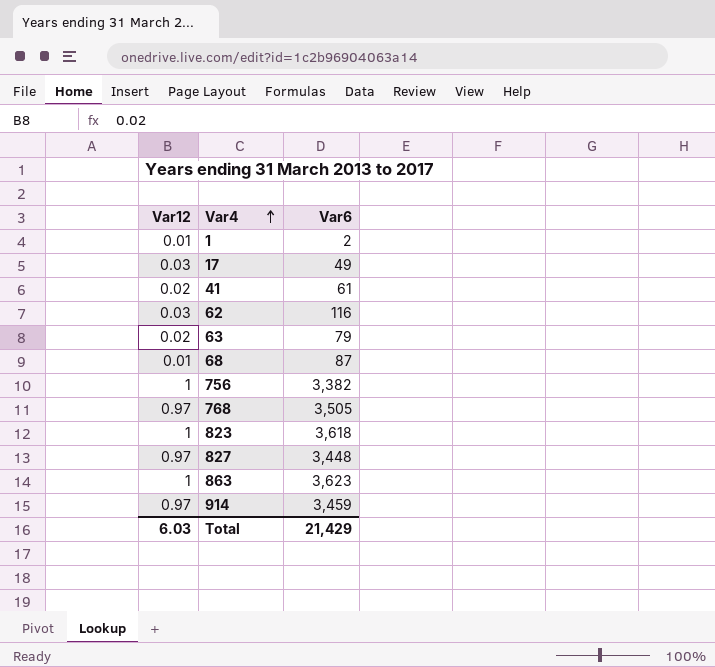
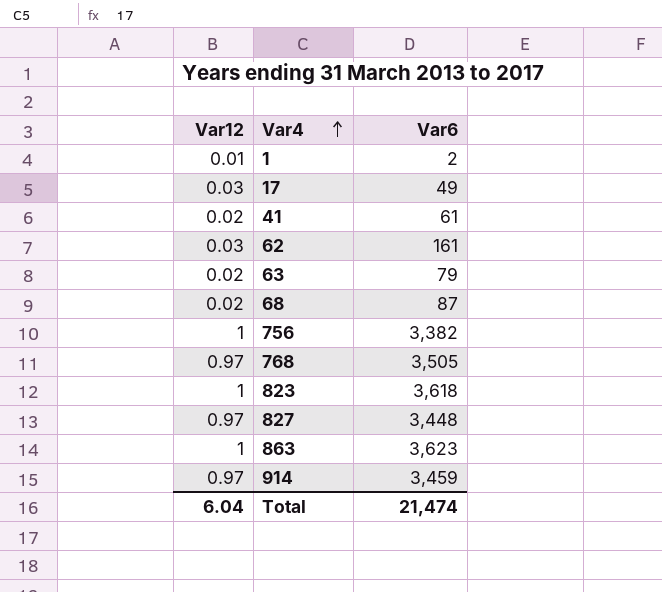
62 | Var6: 116 -> 161
68 | Var12: 0.01 -> 0.02
Total | Var12: 6.03 -> 6.04
Total | Var6: 21,429 -> 21,474

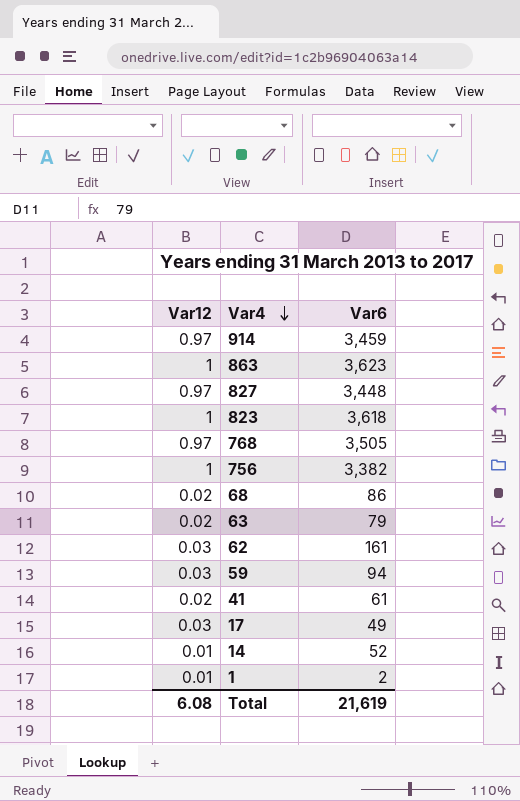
row order: Var4 ascending -> Var4 descending
68 | Var6: 87 -> 86
row 59: none -> 0.03 | 94
row 14: none -> 0.01 | 52
Total | Var12: 6.04 -> 6.08
Total | Var6: 21,474 -> 21,619

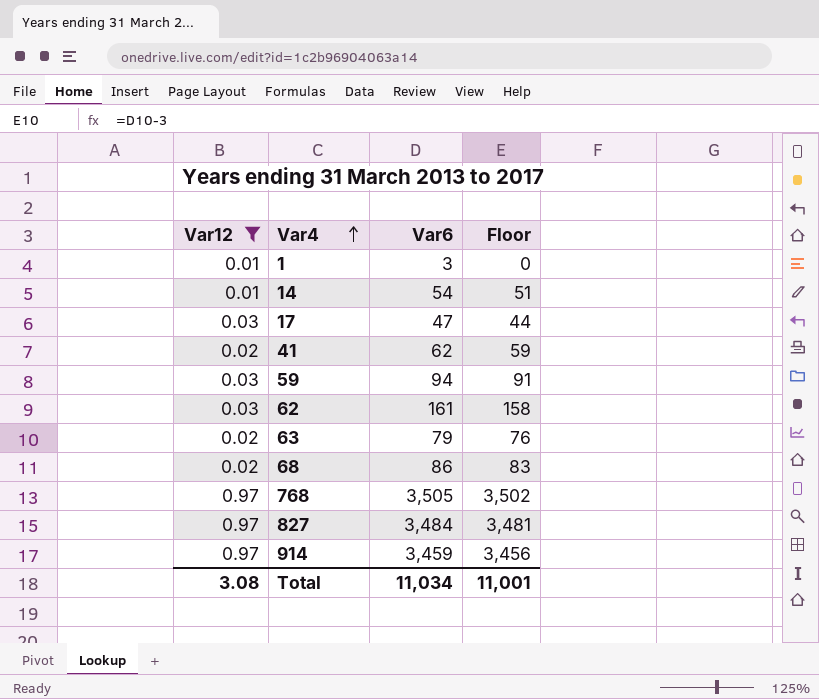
filter: none -> Var12 != 1
row order: Var4 descending -> Var4 ascending
column Floor | formula: none -> [Var6] - 3
1 | Var6: 2 -> 3
14 | Var6: 52 -> 54
17 | Var6: 49 -> 47
41 | Var6: 61 -> 62
827 | Var6: 3,448 -> 3,484
Total | Var12: 6.08 -> 3.08
Total | Var6: 21,619 -> 11,034

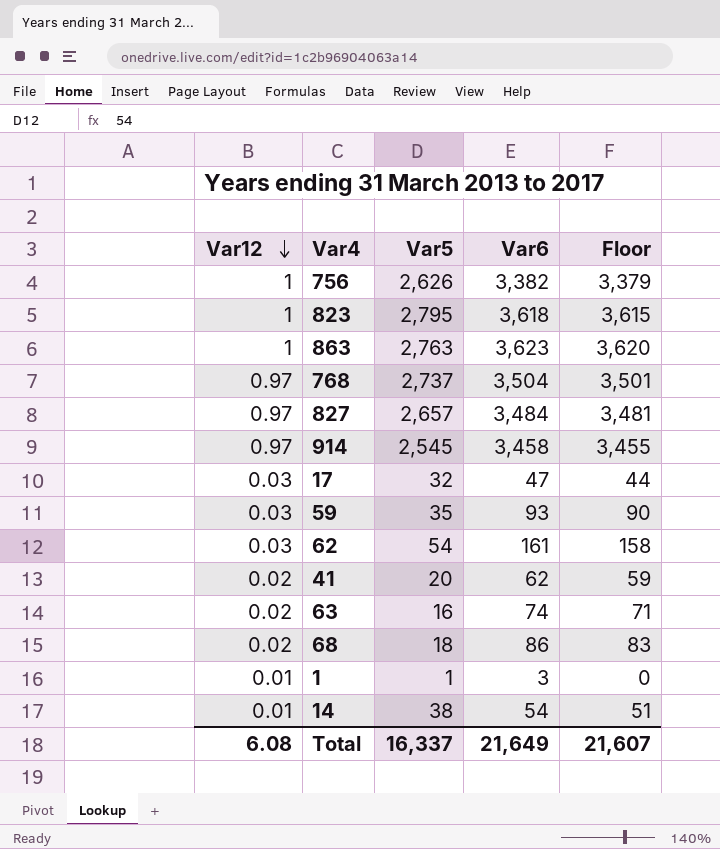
filter: Var12 != 1 -> none
row order: Var4 ascending -> Var12 descending
column Var5 | position: none -> 3
768 | Var6: 3,505 -> 3,504
768 | Floor: 3,502 -> 3,501
914 | Var6: 3,459 -> 3,458
914 | Floor: 3,456 -> 3,455
59 | Var6: 94 -> 93
59 | Floor: 91 -> 90
63 | Var6: 79 -> 74
63 | Floor: 76 -> 71
Total | Var12: 3.08 -> 6.08
Total | Var6: 11,034 -> 21,649
Total | Floor: 11,001 -> 21,607

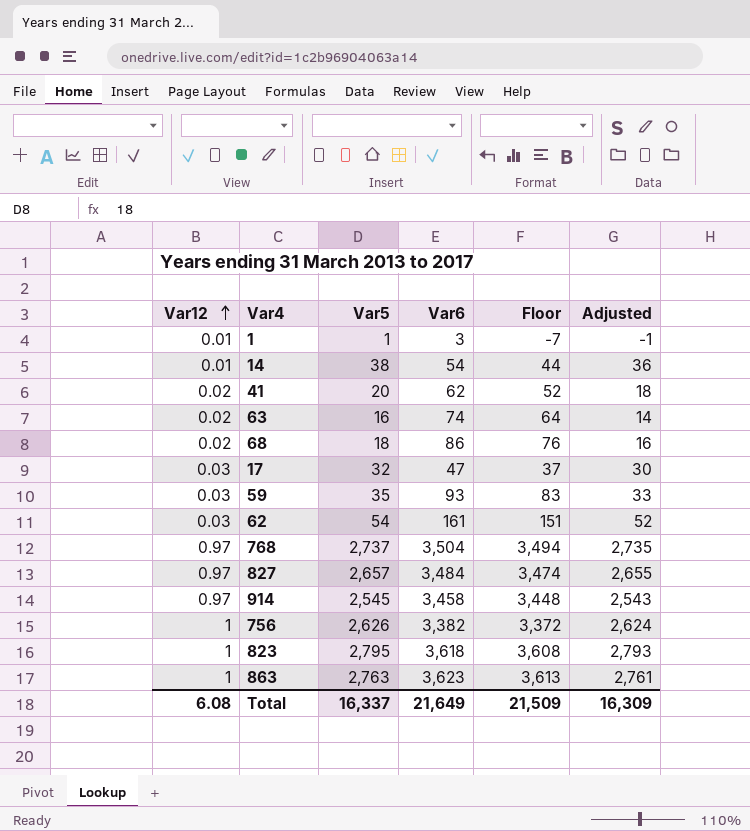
row order: Var12 descending -> Var12 ascending
column Floor | formula: [Var6] - 3 -> [Var6] - 10
column Adjusted | formula: none -> [Var5] - 2
Total | Floor: 21,607 -> 21,509

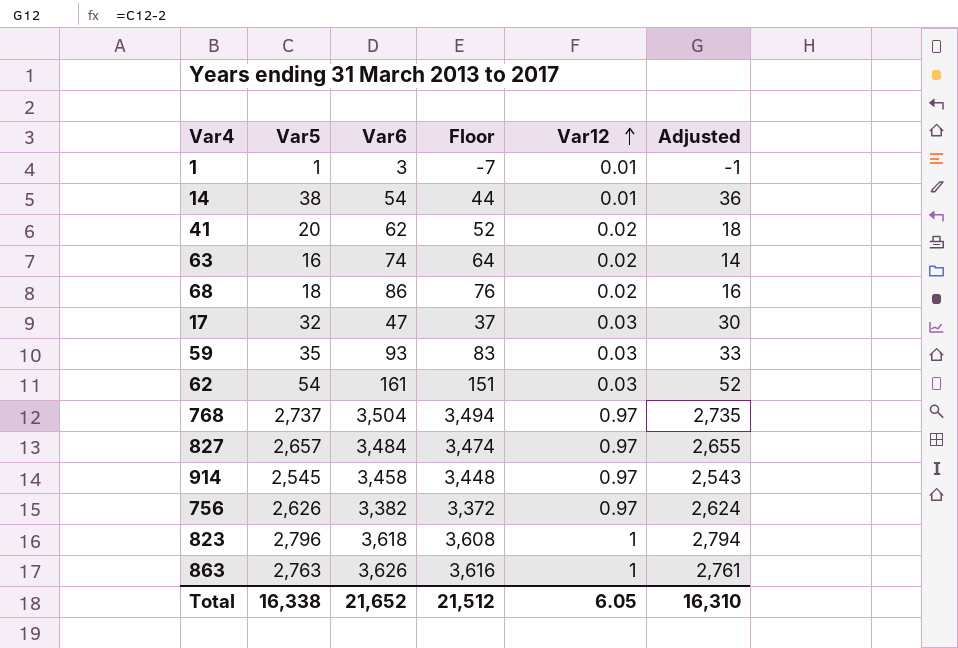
column Var12 | position: 1 -> 5
756 | Var12: 1 -> 0.97
823 | Var5: 2,795 -> 2,796
823 | Adjusted: 2,793 -> 2,794
863 | Var6: 3,623 -> 3,626
863 | Floor: 3,613 -> 3,616
Total | Var5: 16,337 -> 16,338
Total | Var6: 21,649 -> 21,652
Total | Floor: 21,509 -> 21,512
Total | Var12: 6.08 -> 6.05
Total | Adjusted: 16,309 -> 16,310

